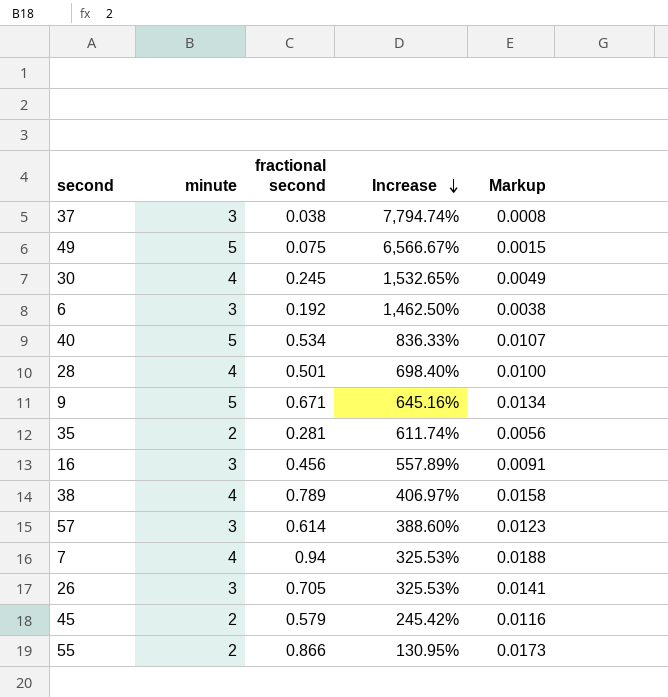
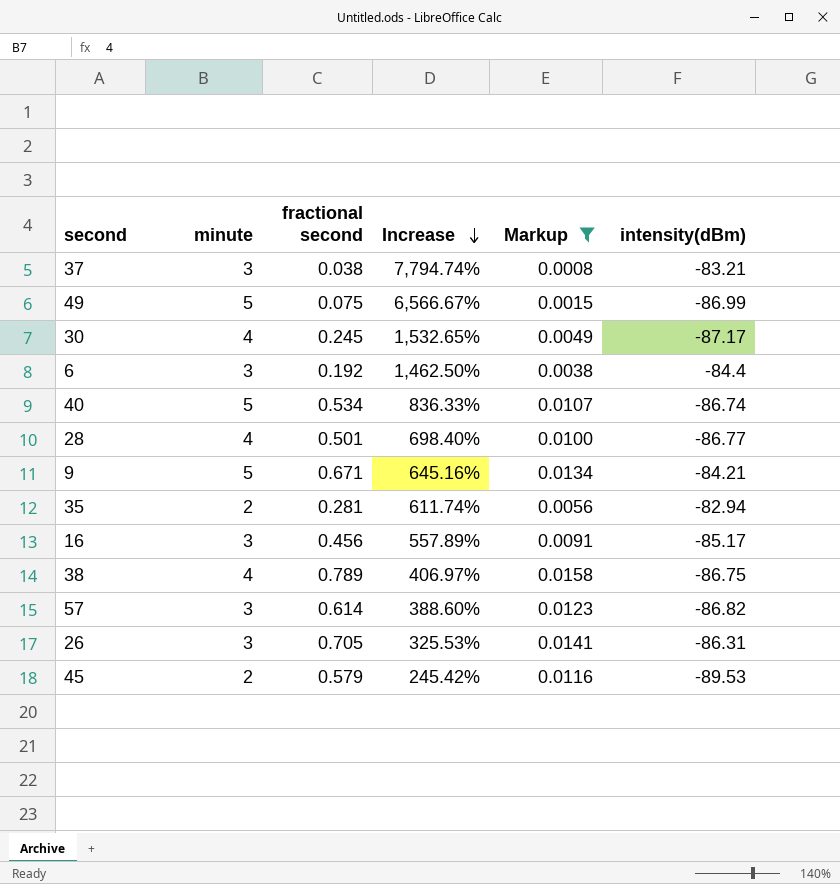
filter: none -> Markup <= 0.0158
column intensity(dBm) | position: none -> 6

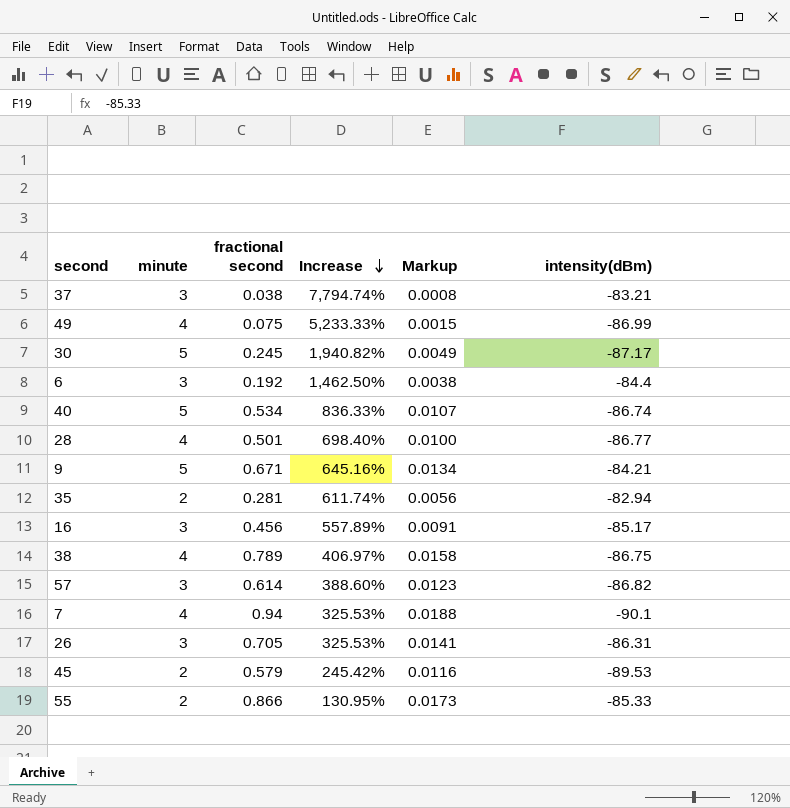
filter: Markup <= 0.0158 -> none
49 | minute: 5 -> 4
49 | Increase: 6,566.67% -> 5,233.33%
30 | minute: 4 -> 5
30 | Increase: 1,532.65% -> 1,940.82%

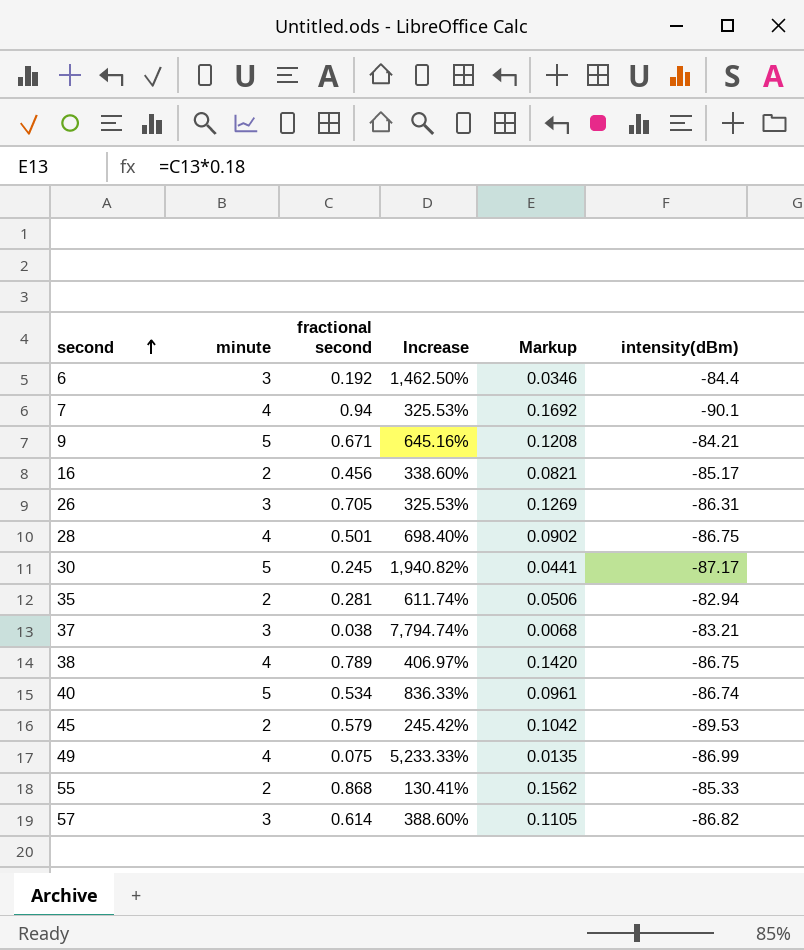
row order: Increase descending -> second ascending
column Markup | formula: [fractional second] * 0.02 -> [fractional second] * 0.18
16 | minute: 3 -> 2
16 | Increase: 557.89% -> 338.60%
28 | intensity(dBm): -86.77 -> -86.75
55 | fractional second: 0.866 -> 0.868
55 | Increase: 130.95% -> 130.41%

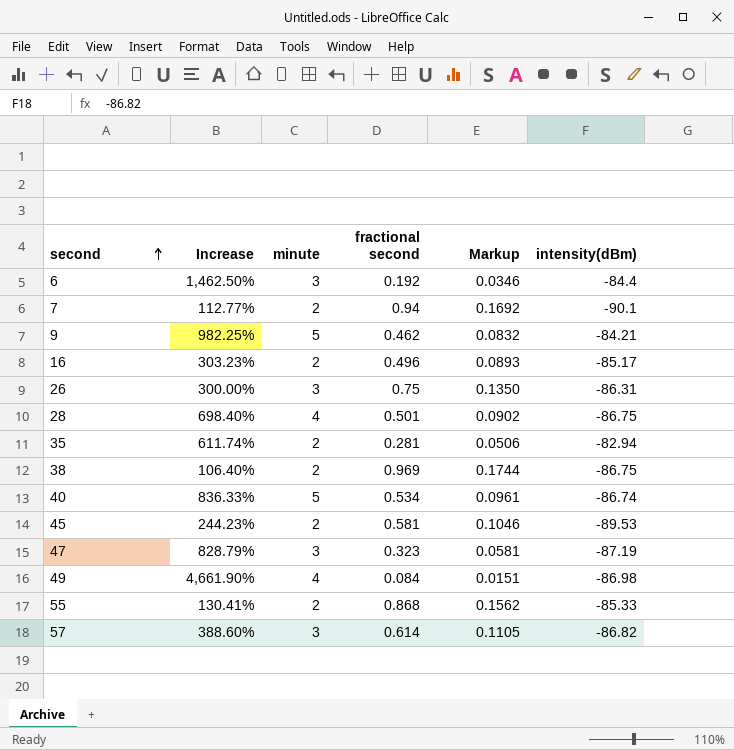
column Increase | position: 4 -> 2
row 30: 5 | 0.245 | 1,940.82% | 0.0441 | -87.17 -> none
row 37: 3 | 0.038 | 7,794.74% | 0.0068 | -83.21 -> none
7 | Increase: 325.53% -> 112.77%
7 | minute: 4 -> 2
9 | Increase: 645.16% -> 982.25%
9 | fractional second: 0.671 -> 0.462
9 | Markup: 0.1208 -> 0.0832
16 | Increase: 338.60% -> 303.23%
16 | fractional second: 0.456 -> 0.496
16 | Markup: 0.0821 -> 0.0893
26 | Increase: 325.53% -> 300.00%
26 | fractional second: 0.705 -> 0.75
26 | Markup: 0.1269 -> 0.1350
38 | Increase: 406.97% -> 106.40%
38 | minute: 4 -> 2
38 | fractional second: 0.789 -> 0.969
38 | Markup: 0.1420 -> 0.1744
45 | Increase: 245.42% -> 244.23%
45 | fractional second: 0.579 -> 0.581
45 | Markup: 0.1042 -> 0.1046
row 47: none -> 828.79% | 3 | 0.323 | 0.0581 | -87.19
49 | Increase: 5,233.33% -> 4,661.90%
49 | fractional second: 0.075 -> 0.084
49 | Markup: 0.0135 -> 0.0151
49 | intensity(dBm): -86.99 -> -86.98

